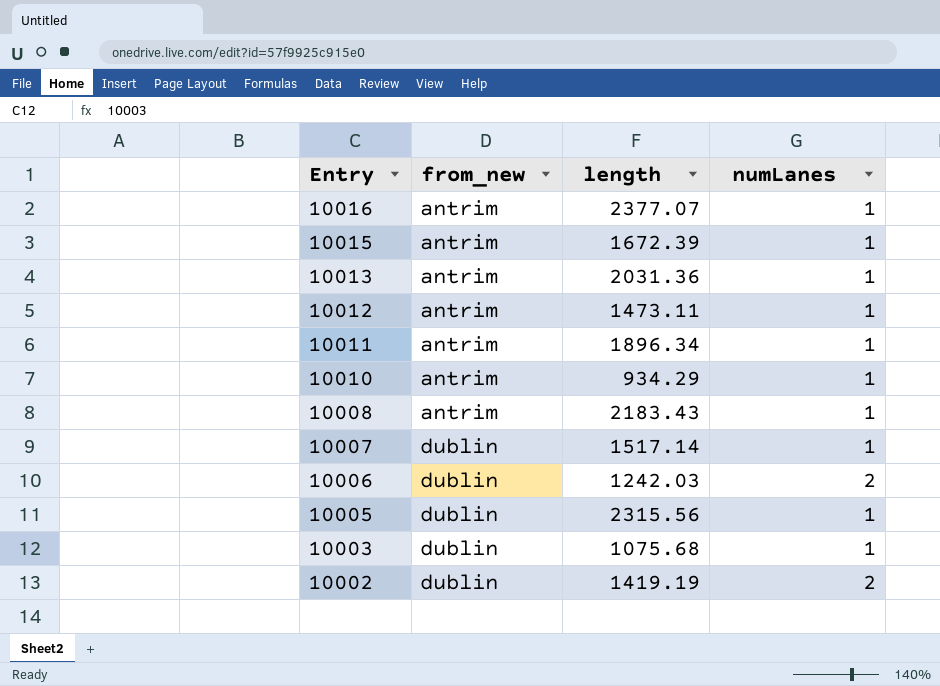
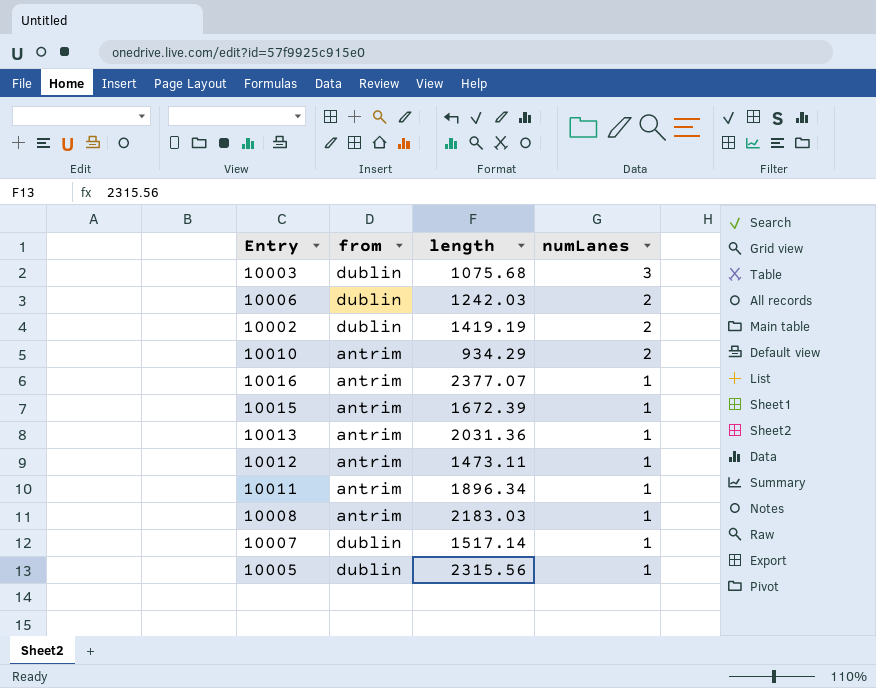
row order: Entry descending -> numLanes descending
column name: from_new -> from
10003 | numLanes: 1 -> 3
10010 | numLanes: 1 -> 2
10008 | length: 2183.43 -> 2183.03

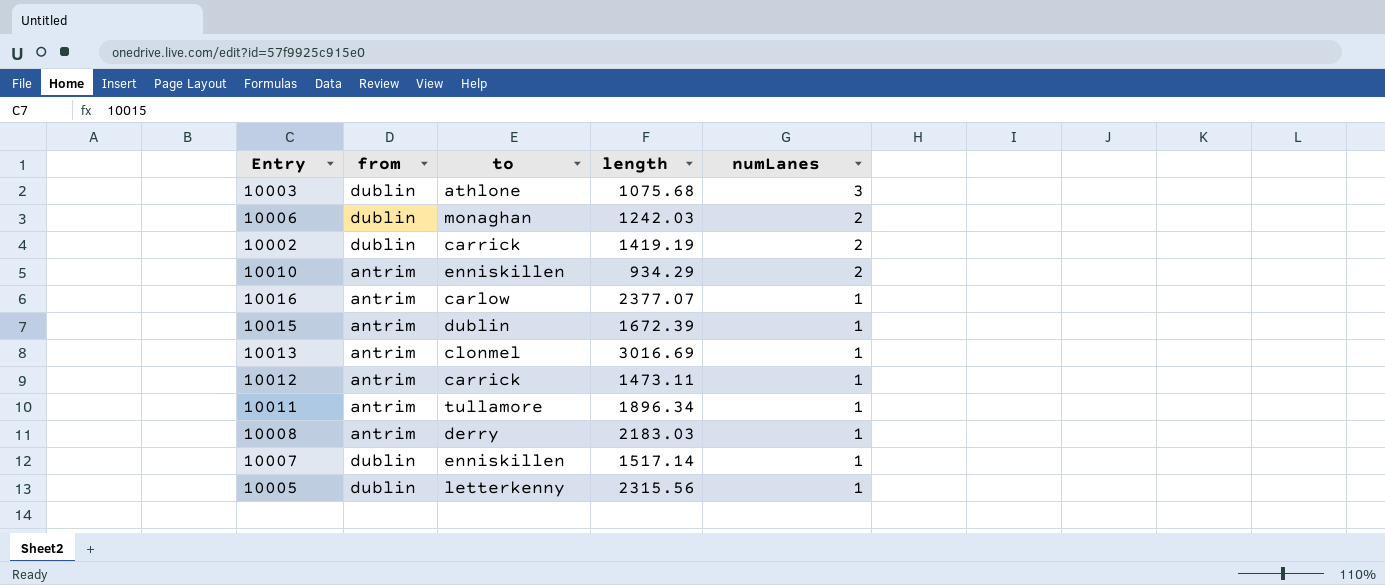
column to | position: none -> 3
10013 | length: 2031.36 -> 3016.69

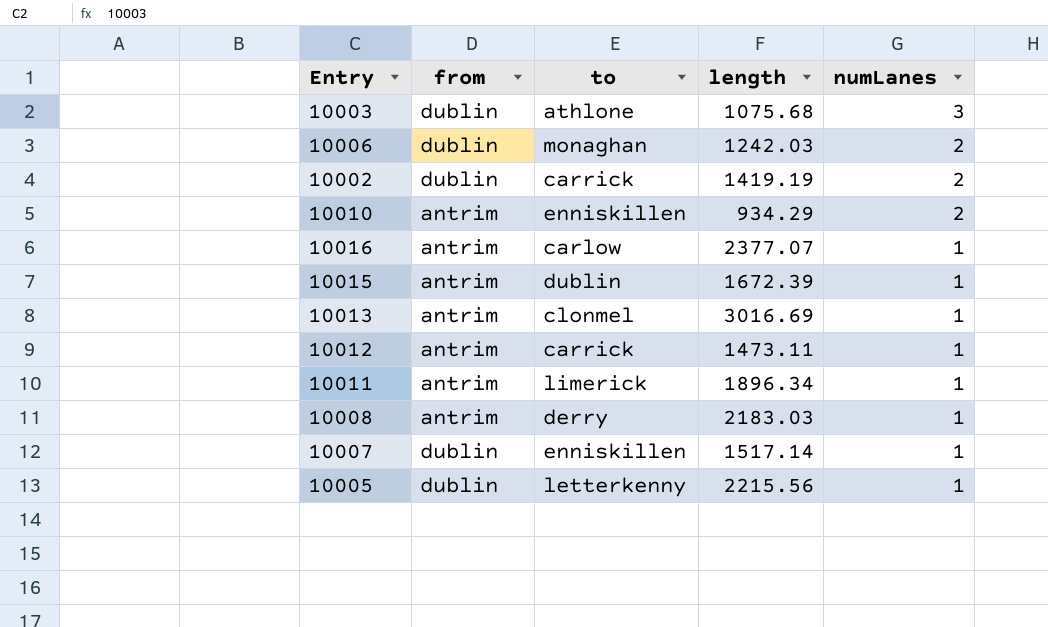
10011 | to: tullamore -> limerick
10005 | length: 2315.56 -> 2215.56

